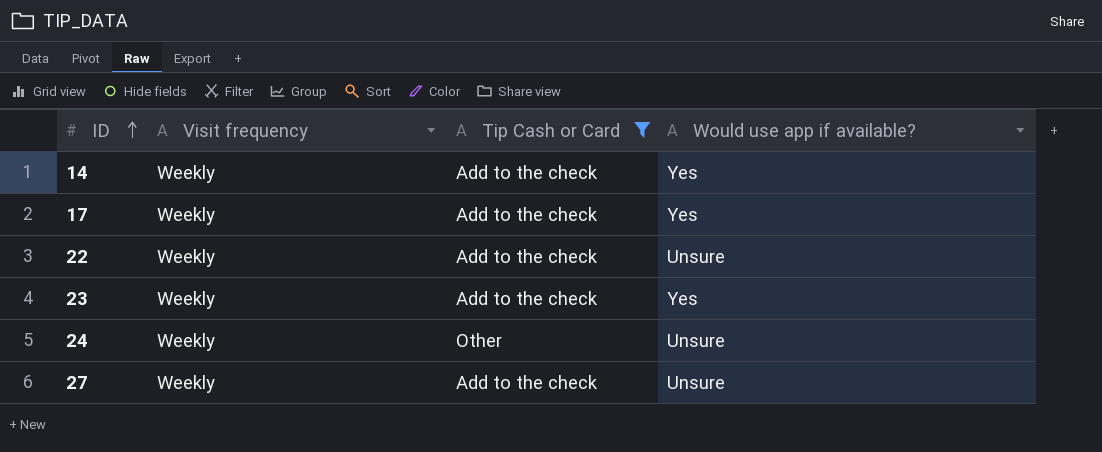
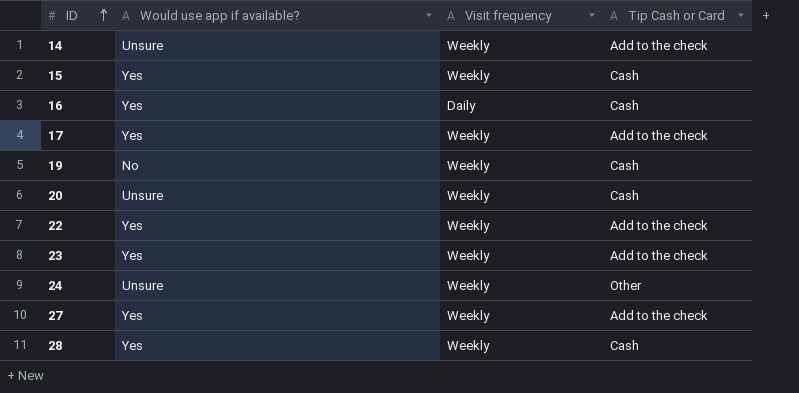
filter: Tip Cash or Card != Cash -> none
column Would use app if available? | position: 4 -> 2
14 | Would use app if available?: Yes -> Unsure
22 | Would use app if available?: Unsure -> Yes
27 | Would use app if available?: Unsure -> Yes

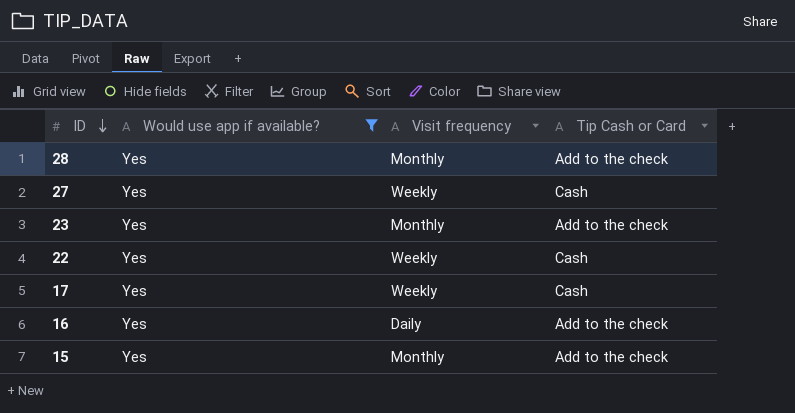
filter: none -> Would use app if available? = Yes
row order: ID ascending -> ID descending
28 | Visit frequency: Weekly -> Monthly
28 | Tip Cash or Card: Cash -> Add to the check
27 | Tip Cash or Card: Add to the check -> Cash
23 | Visit frequency: Weekly -> Monthly
22 | Tip Cash or Card: Add to the check -> Cash
17 | Tip Cash or Card: Add to the check -> Cash
16 | Tip Cash or Card: Cash -> Add to the check
15 | Visit frequency: Weekly -> Monthly
15 | Tip Cash or Card: Cash -> Add to the check

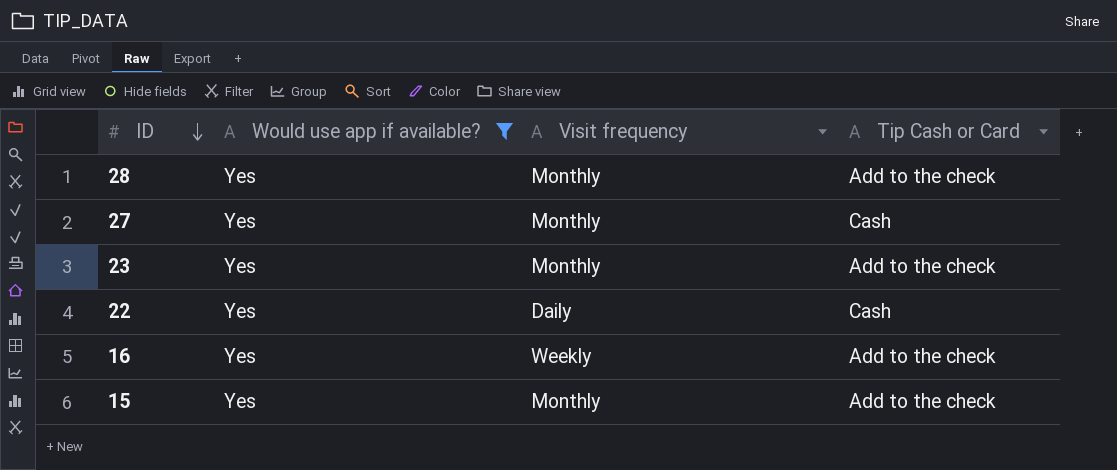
row 17: Yes | Weekly | Cash -> none
27 | Visit frequency: Weekly -> Monthly
22 | Visit frequency: Weekly -> Daily
16 | Visit frequency: Daily -> Weekly

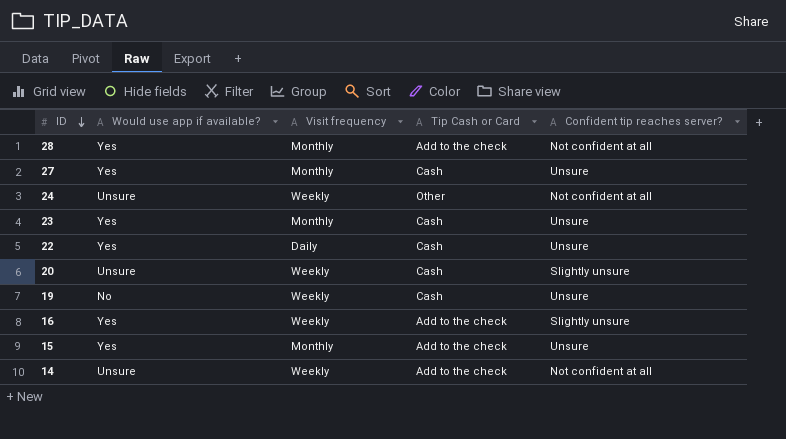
filter: Would use app if available? = Yes -> none
column Confident tip reaches server? | position: none -> 5
23 | Tip Cash or Card: Add to the check -> Cash

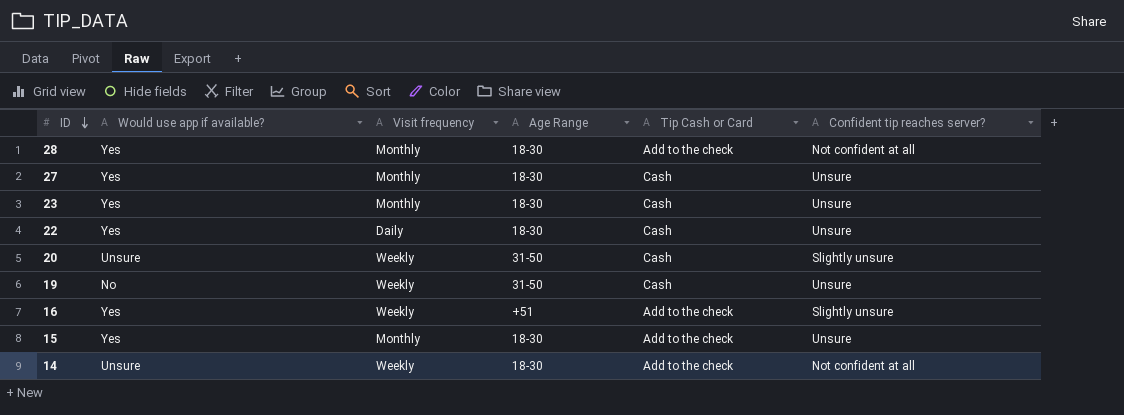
column Age Range | position: none -> 4
row 24: Unsure | Weekly | Other | Not confident at all -> none

